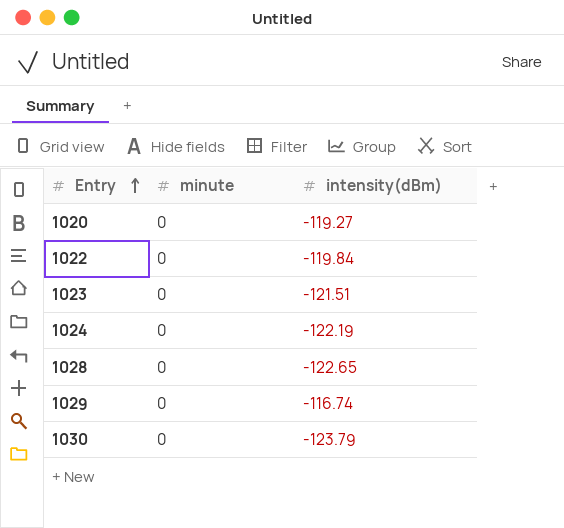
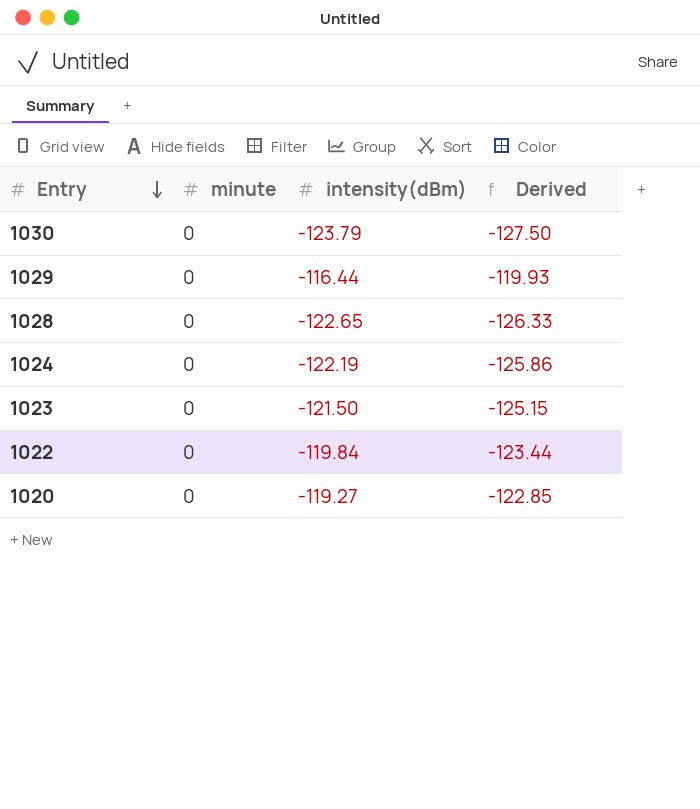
row order: Entry ascending -> Entry descending
column Derived | formula: none -> [intensity(dBm)] * 1.03
1029 | intensity(dBm): -116.74 -> -116.44
1023 | intensity(dBm): -121.51 -> -121.50

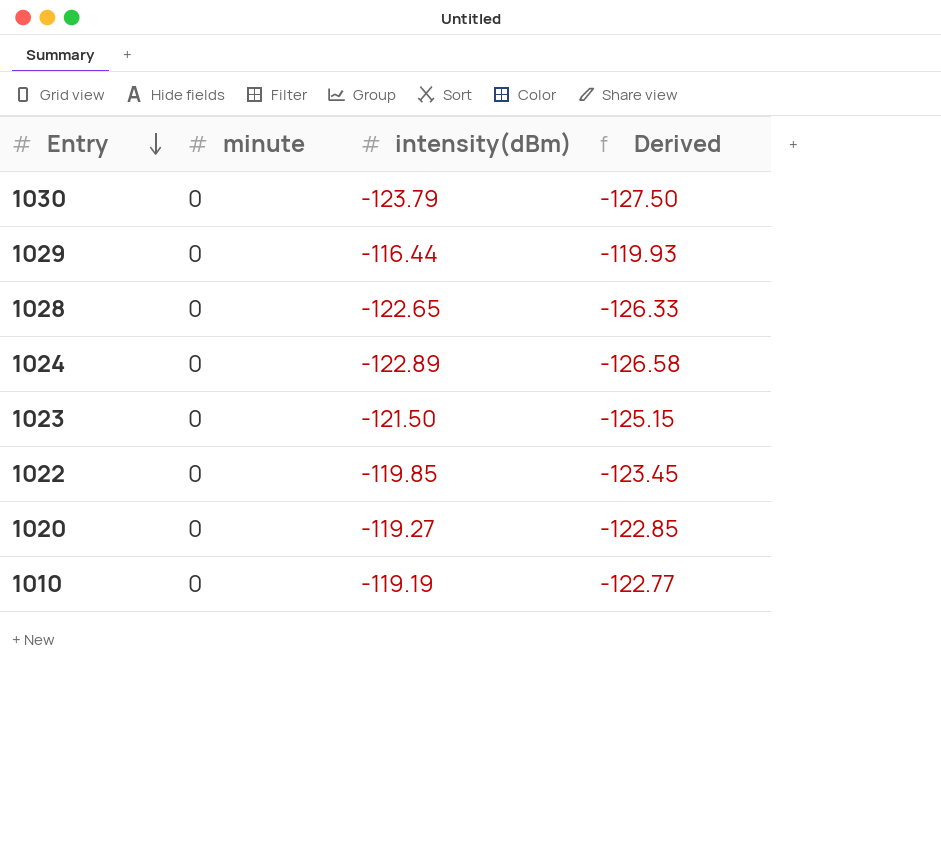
1024 | intensity(dBm): -122.19 -> -122.89
1024 | Derived: -125.86 -> -126.58
1022 | intensity(dBm): -119.84 -> -119.85
1022 | Derived: -123.44 -> -123.45
row 1010: none -> 0 | -119.19 | -122.77

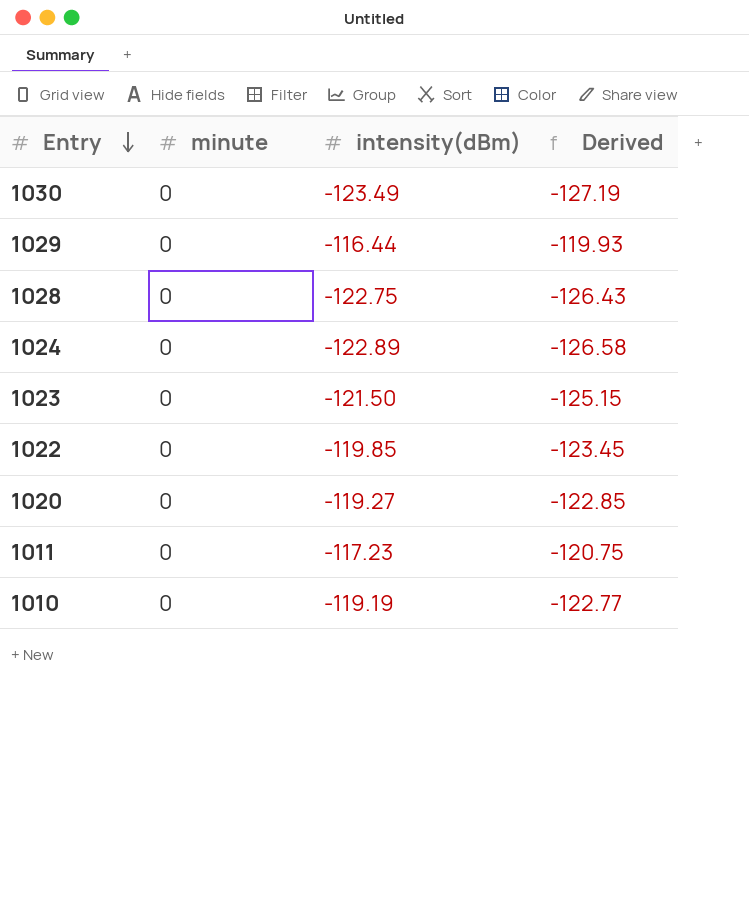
1030 | intensity(dBm): -123.79 -> -123.49
1030 | Derived: -127.50 -> -127.19
1028 | intensity(dBm): -122.65 -> -122.75
1028 | Derived: -126.33 -> -126.43
row 1011: none -> 0 | -117.23 | -120.75

